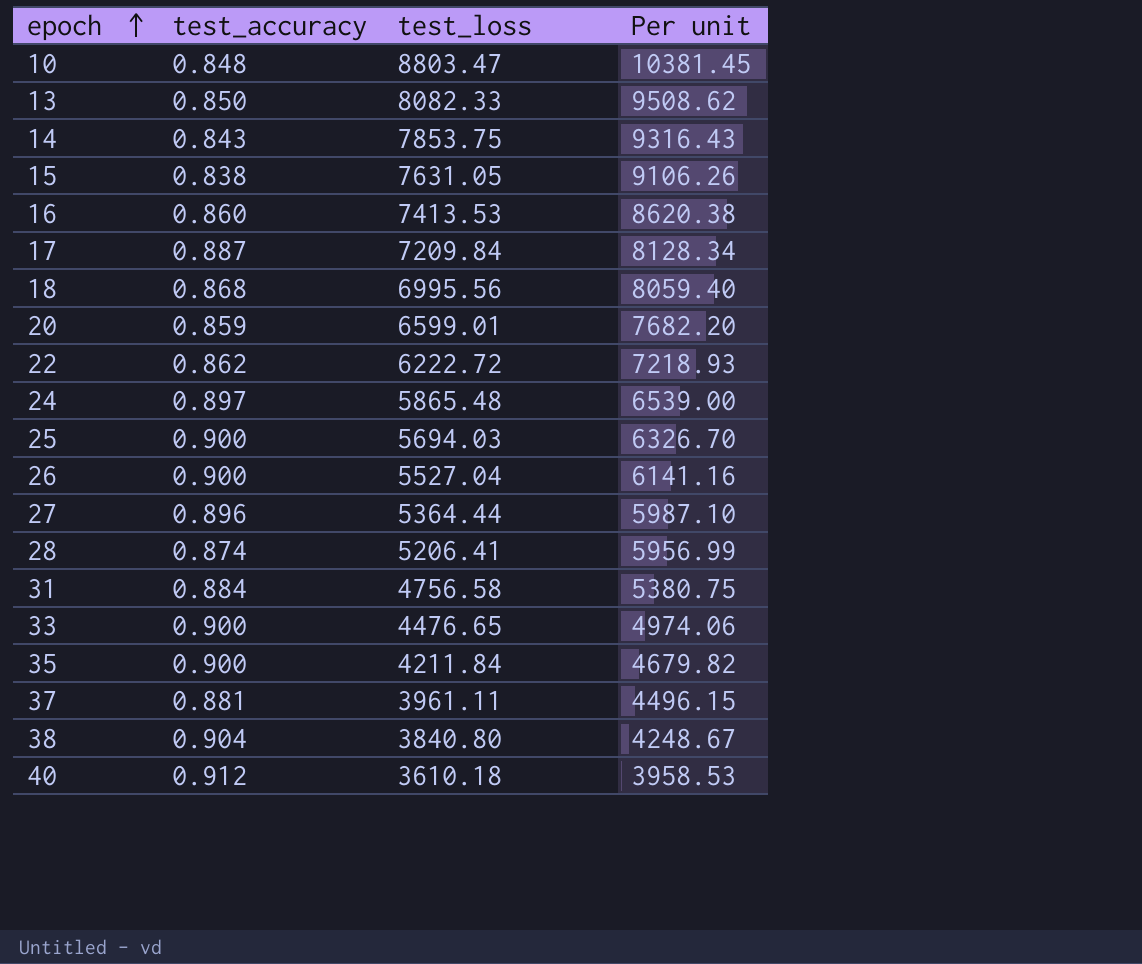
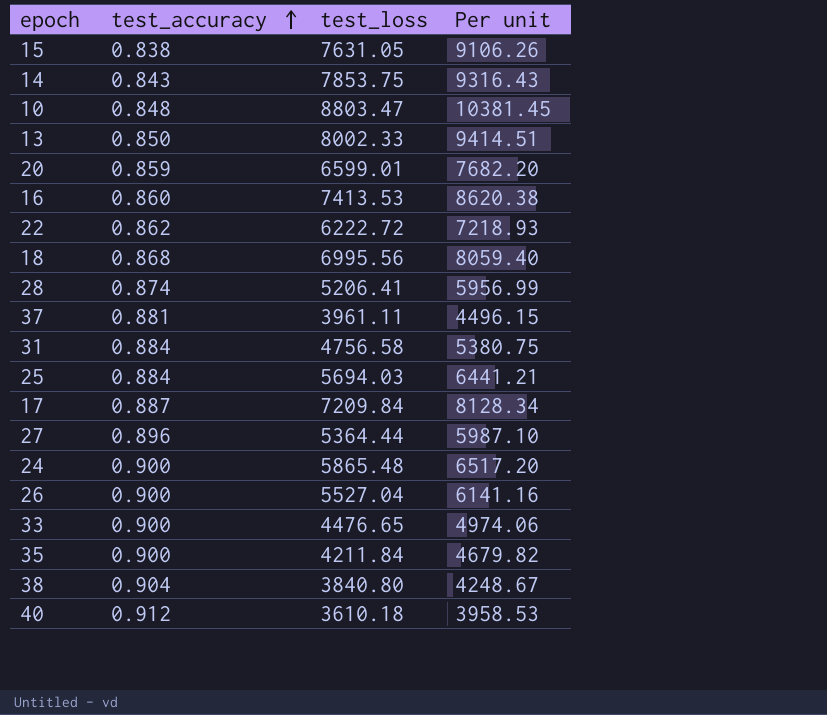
row order: epoch ascending -> test_accuracy ascending
13 | test_loss: 8082.33 -> 8002.33
13 | Per unit: 9508.62 -> 9414.51
25 | test_accuracy: 0.900 -> 0.884
25 | Per unit: 6326.70 -> 6441.21
24 | test_accuracy: 0.897 -> 0.900
24 | Per unit: 6539.00 -> 6517.20

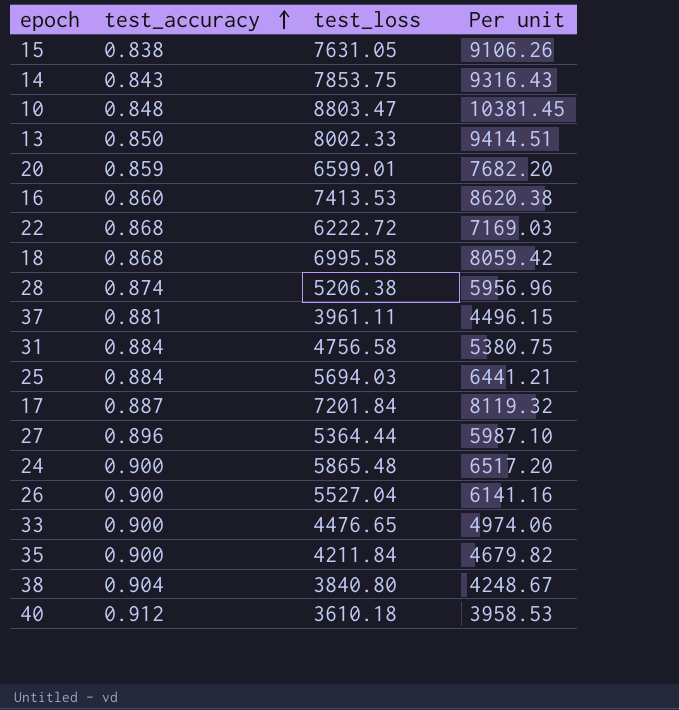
22 | test_accuracy: 0.862 -> 0.868
22 | Per unit: 7218.93 -> 7169.03
18 | test_loss: 6995.56 -> 6995.58
18 | Per unit: 8059.40 -> 8059.42
28 | test_loss: 5206.41 -> 5206.38
28 | Per unit: 5956.99 -> 5956.96
17 | test_loss: 7209.84 -> 7201.84
17 | Per unit: 8128.34 -> 8119.32

